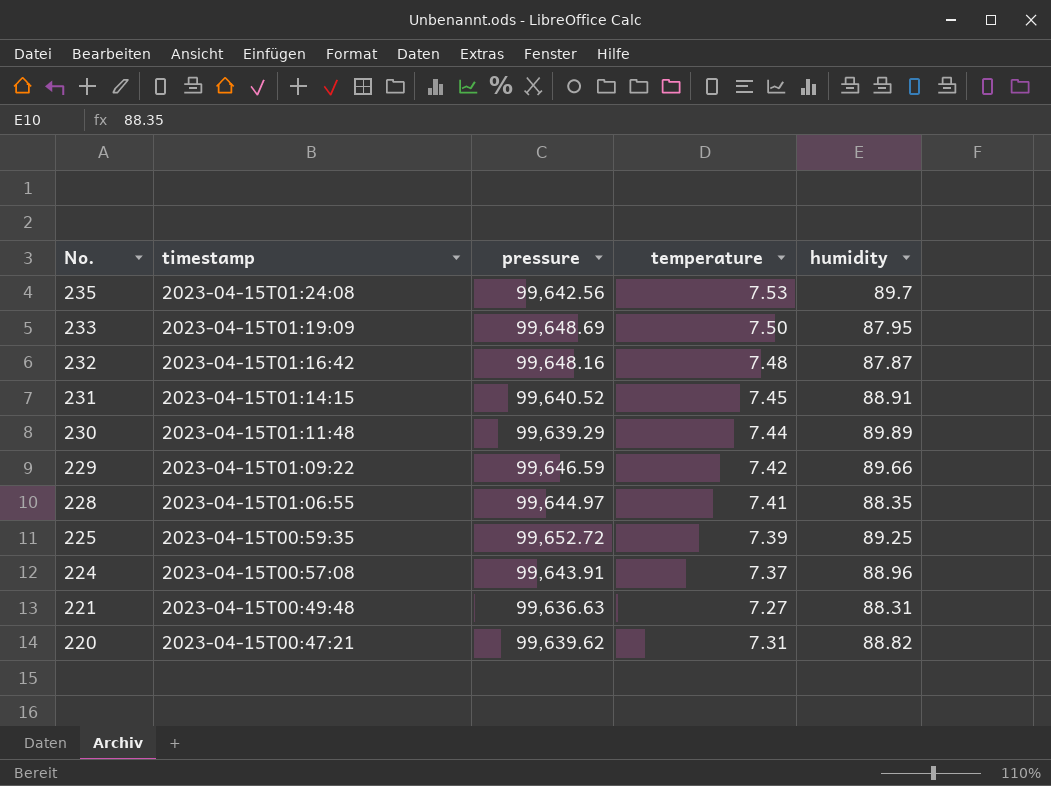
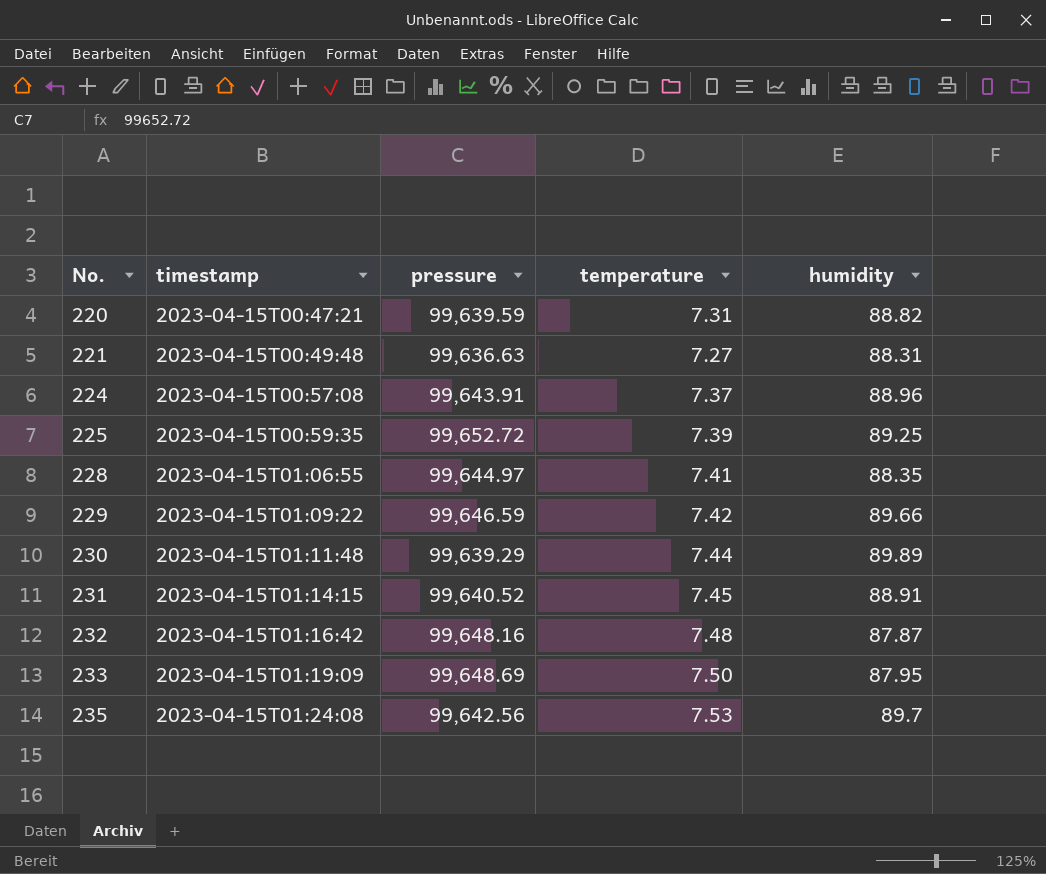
row order: No. descending -> No. ascending
220 | pressure: 99,639.62 -> 99,639.59

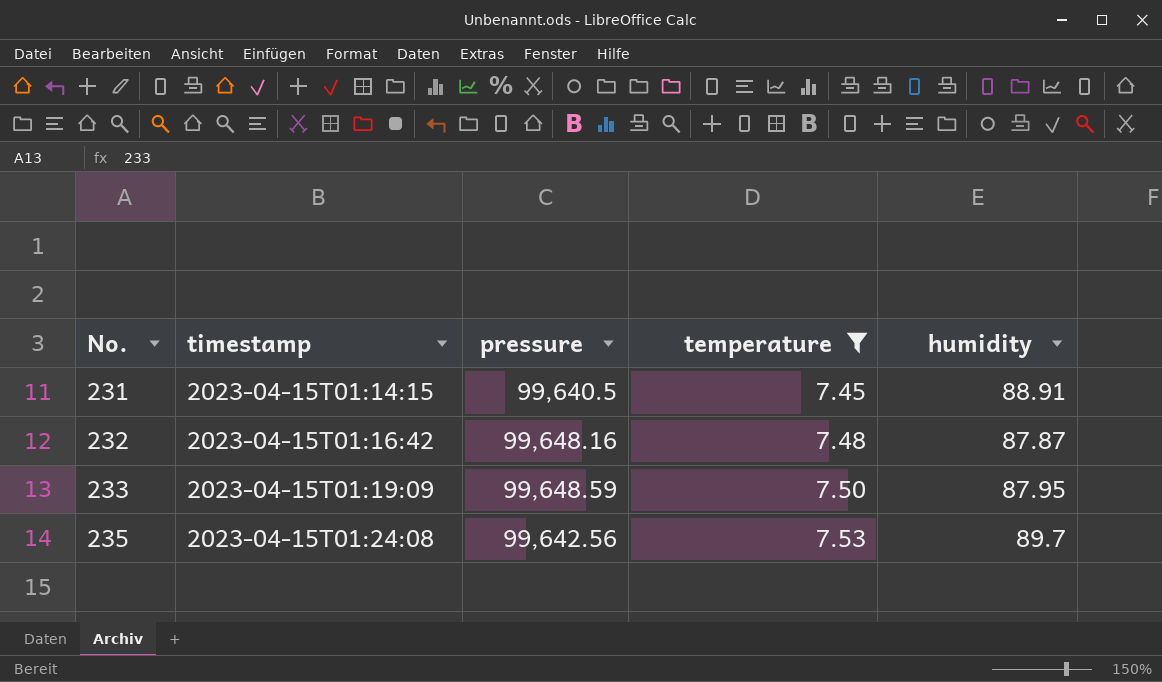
filter: none -> temperature >= 7.45
231 | pressure: 99,640.52 -> 99,640.5
233 | pressure: 99,648.69 -> 99,648.59

